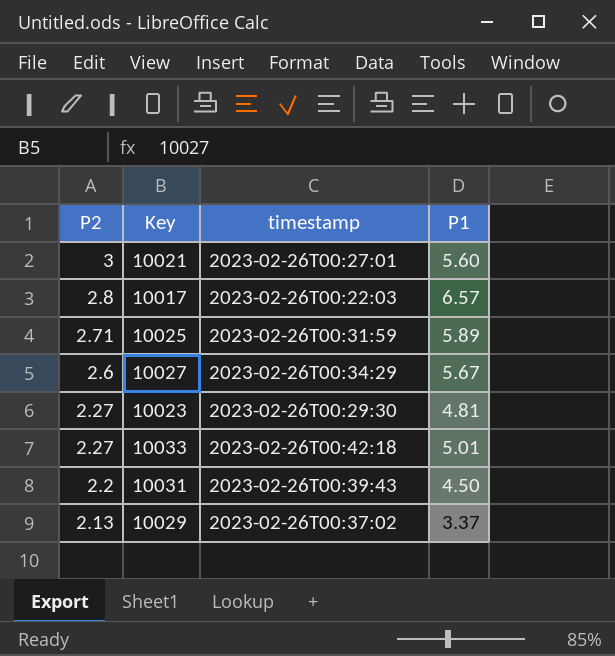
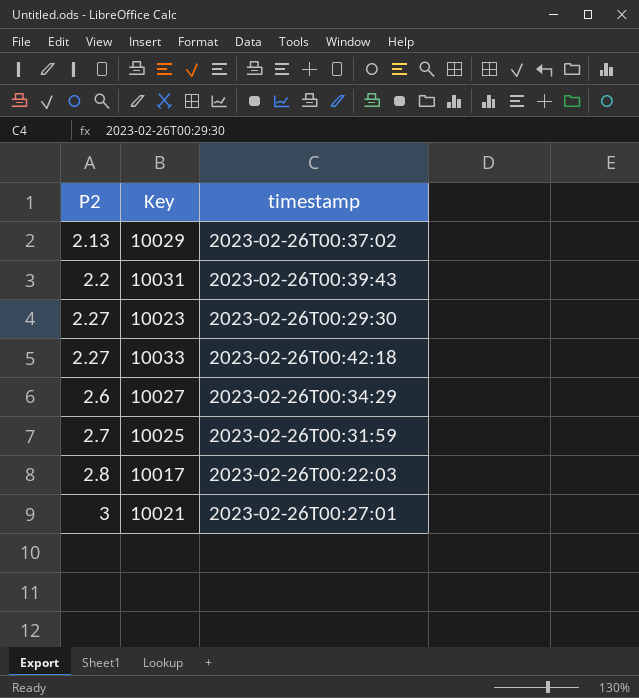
row order: P2 descending -> P2 ascending
column P1 | position: 4 -> none
10025 | P2: 2.71 -> 2.7

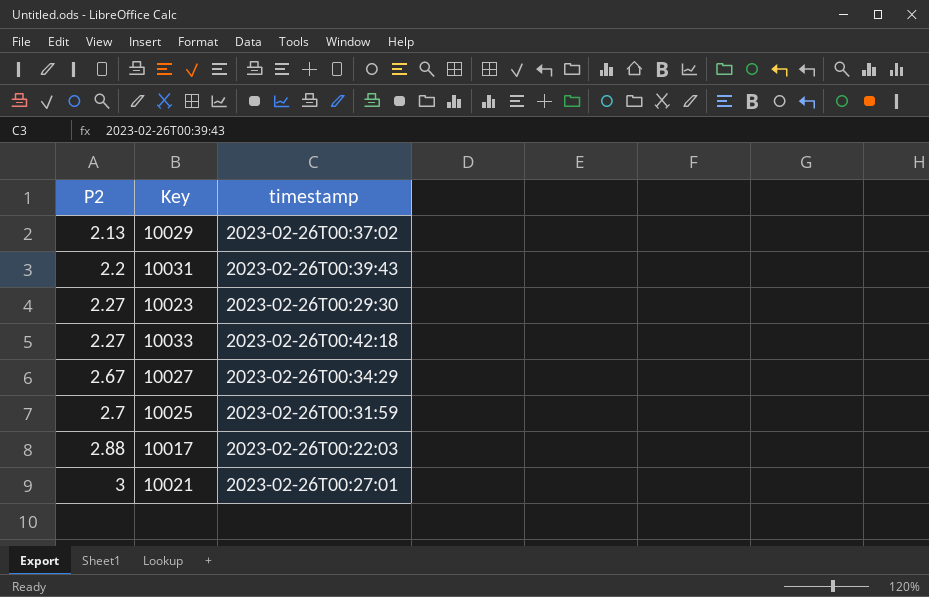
10027 | P2: 2.6 -> 2.67
10017 | P2: 2.8 -> 2.88

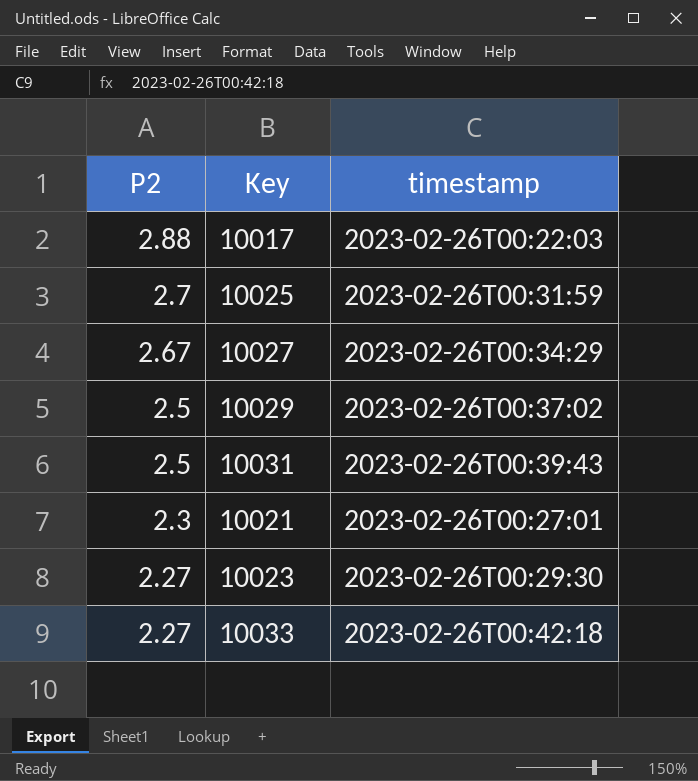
row order: P2 ascending -> P2 descending
10029 | P2: 2.13 -> 2.5
10031 | P2: 2.2 -> 2.5
10021 | P2: 3 -> 2.3

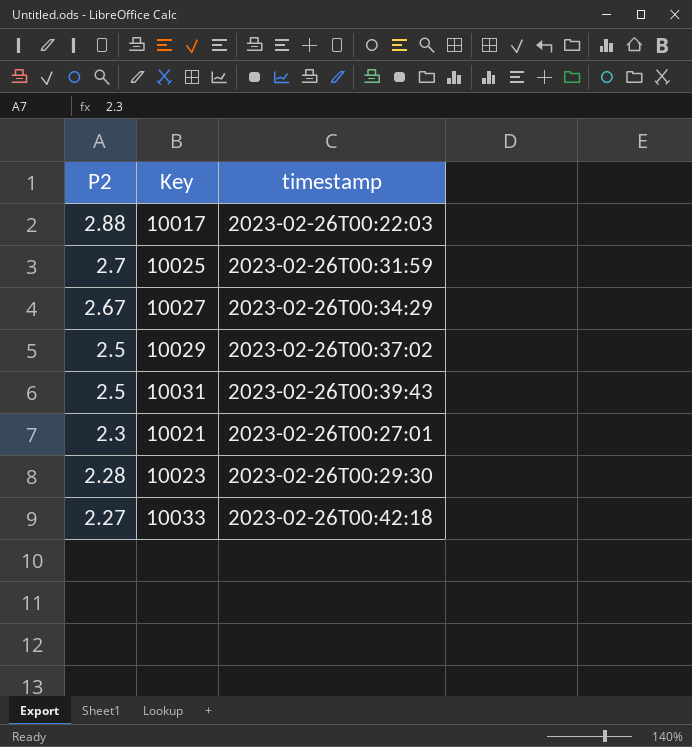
10023 | P2: 2.27 -> 2.28

